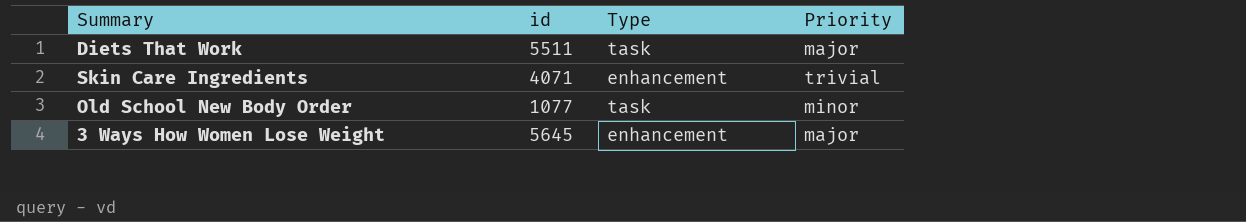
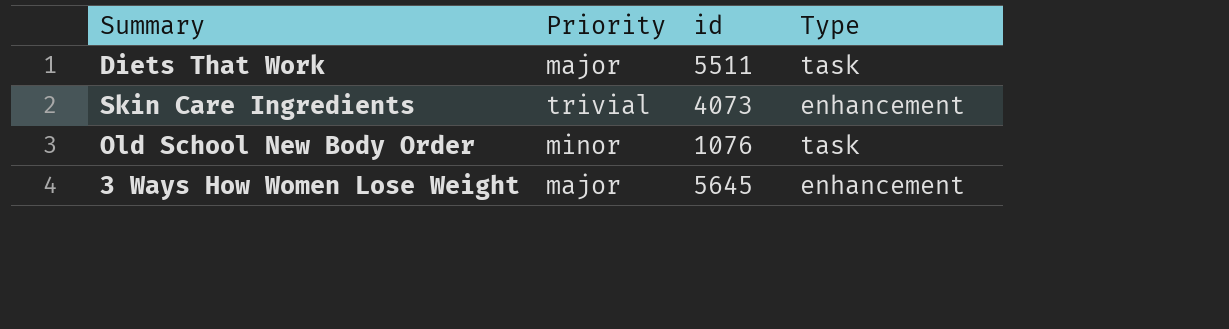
column Priority | position: 4 -> 2
Skin Care Ingredients | id: 4071 -> 4073
Old School New Body Order | id: 1077 -> 1076

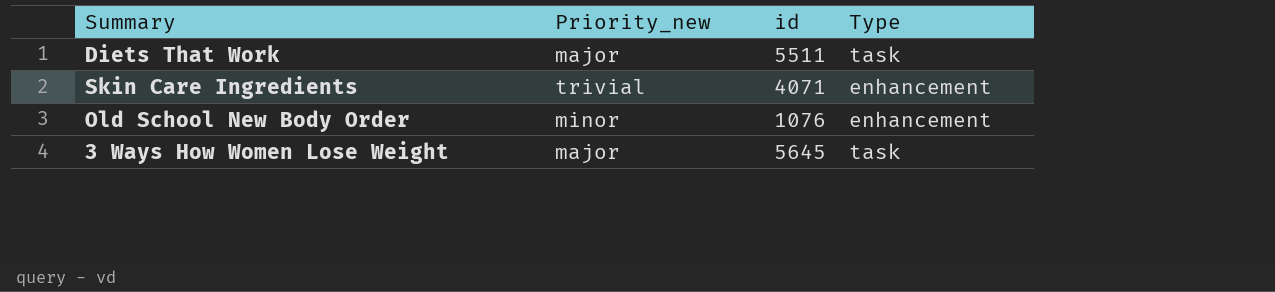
column name: Priority -> Priority_new
Skin Care Ingredients | id: 4073 -> 4071
Old School New Body Order | Type: task -> enhancement
3 Ways How Women Lose Weight | Type: enhancement -> task

